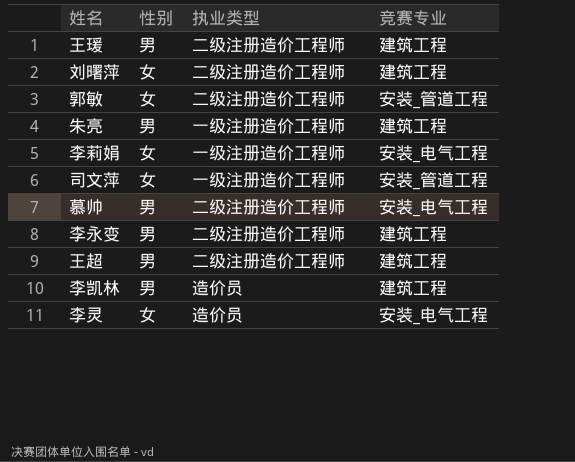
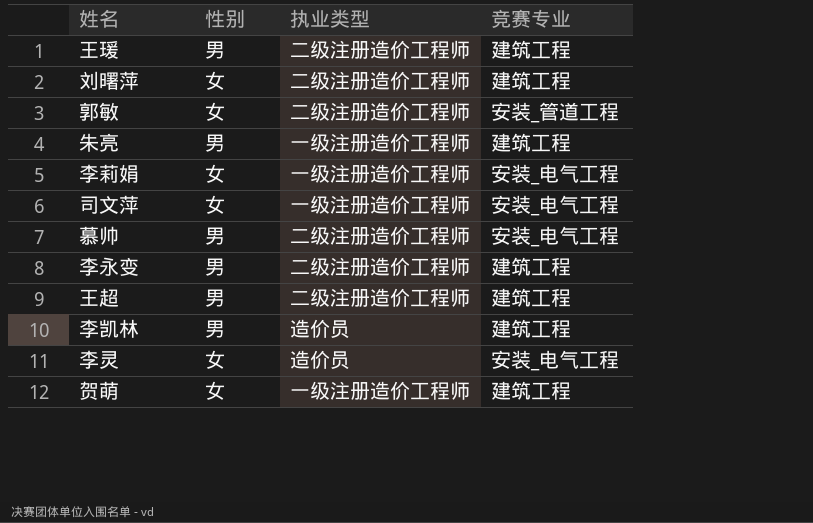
司文萍 | 竞赛专业: 安装_管道工程 -> 安装_电气工程
row 贺萌: none -> 女 | 一级注册造价工程师 | 建筑工程

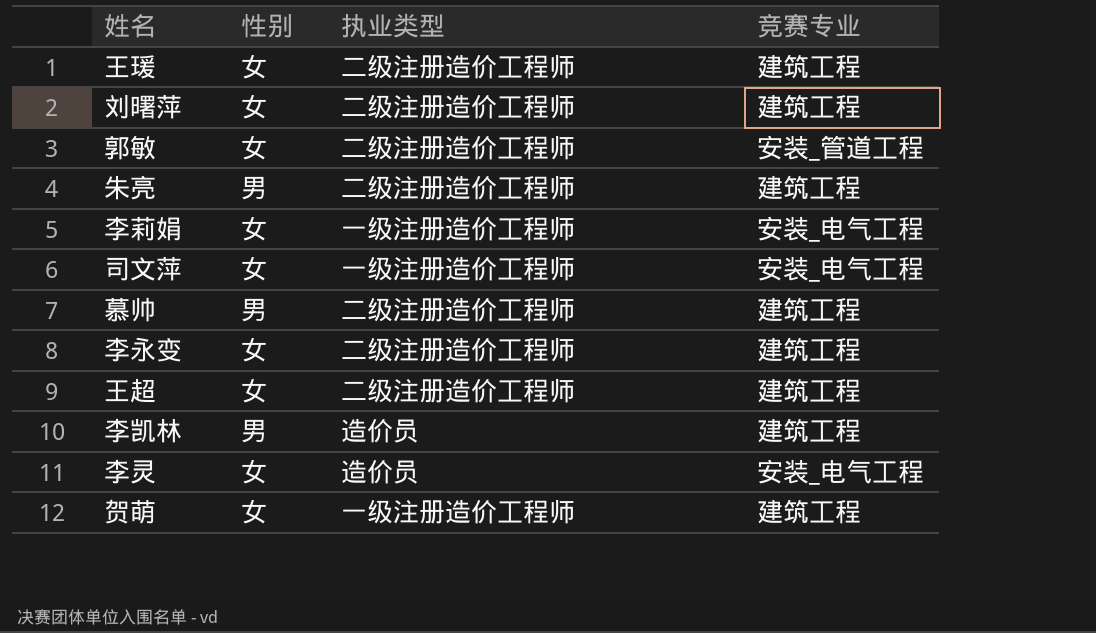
王瑗 | 性别: 男 -> 女
朱亮 | 执业类型: 一级注册造价工程师 -> 二级注册造价工程师
慕帅 | 竞赛专业: 安装_电气工程 -> 建筑工程
李永变 | 性别: 男 -> 女
王超 | 性别: 男 -> 女

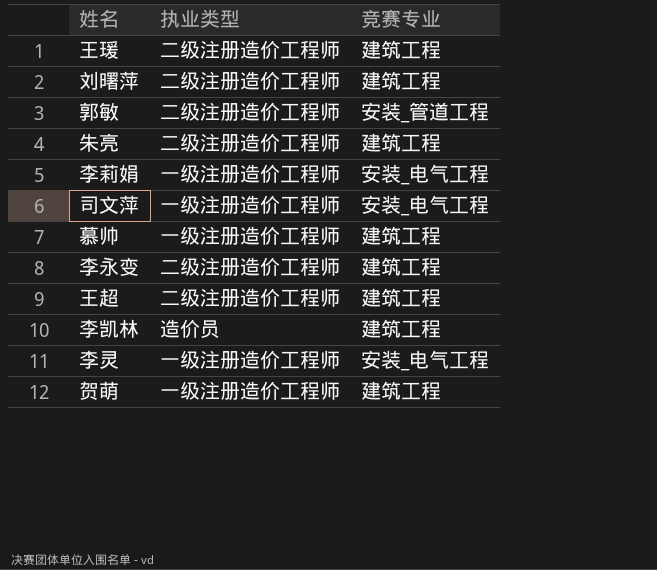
column 性别 | position: 2 -> none
慕帅 | 执业类型: 二级注册造价工程师 -> 一级注册造价工程师
李灵 | 执业类型: 造价员 -> 一级注册造价工程师

